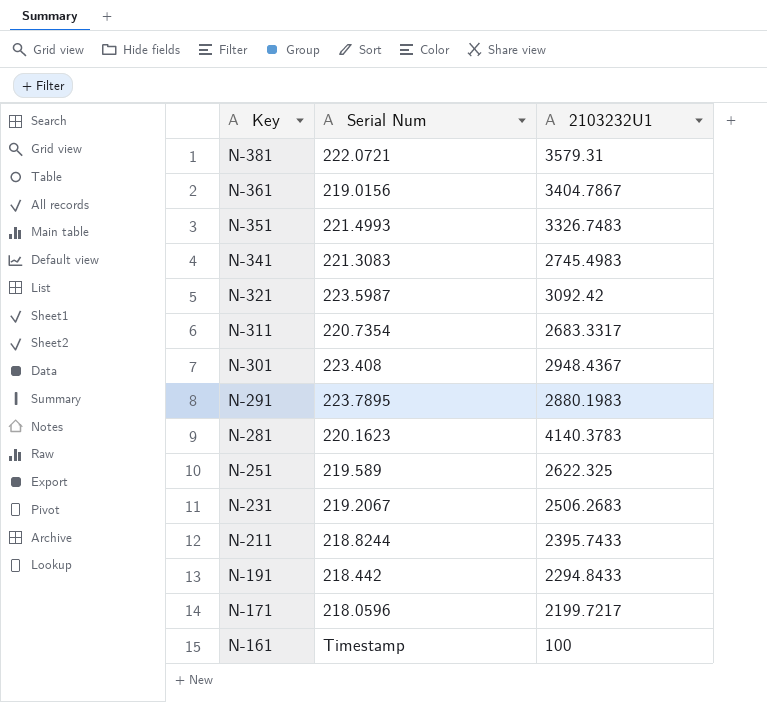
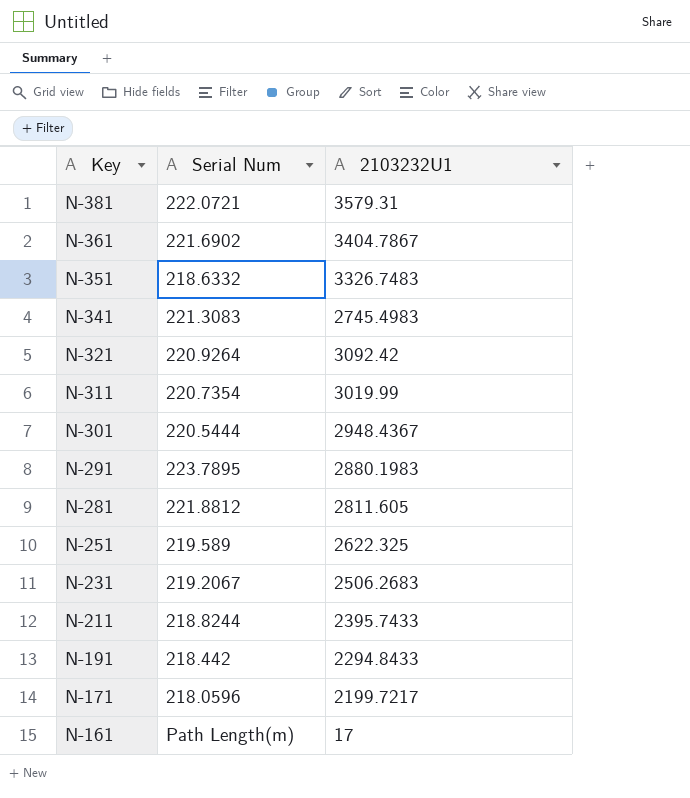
N-361 | Serial Num: 219.0156 -> 221.6902
N-351 | Serial Num: 221.4993 -> 218.6332
N-321 | Serial Num: 223.5987 -> 220.9264
N-311 | 2103232U1: 2683.3317 -> 3019.99
N-301 | Serial Num: 223.408 -> 220.5444
N-281 | Serial Num: 220.1623 -> 221.8812
N-281 | 2103232U1: 4140.3783 -> 2811.605
N-161 | Serial Num: Timestamp -> Path Length(m)
N-161 | 2103232U1: 100 -> 17

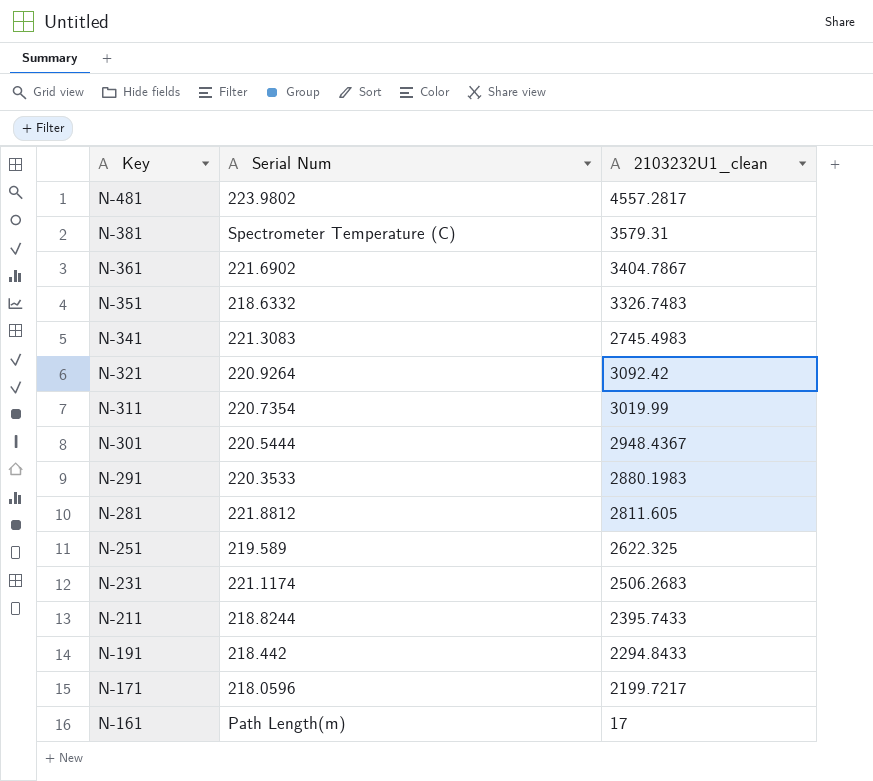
column name: 2103232U1 -> 2103232U1_clean
row N-481: none -> 223.9802 | 4557.2817
N-381 | Serial Num: 222.0721 -> Spectrometer Temperature (C)
N-291 | Serial Num: 223.7895 -> 220.3533
N-231 | Serial Num: 219.2067 -> 221.1174

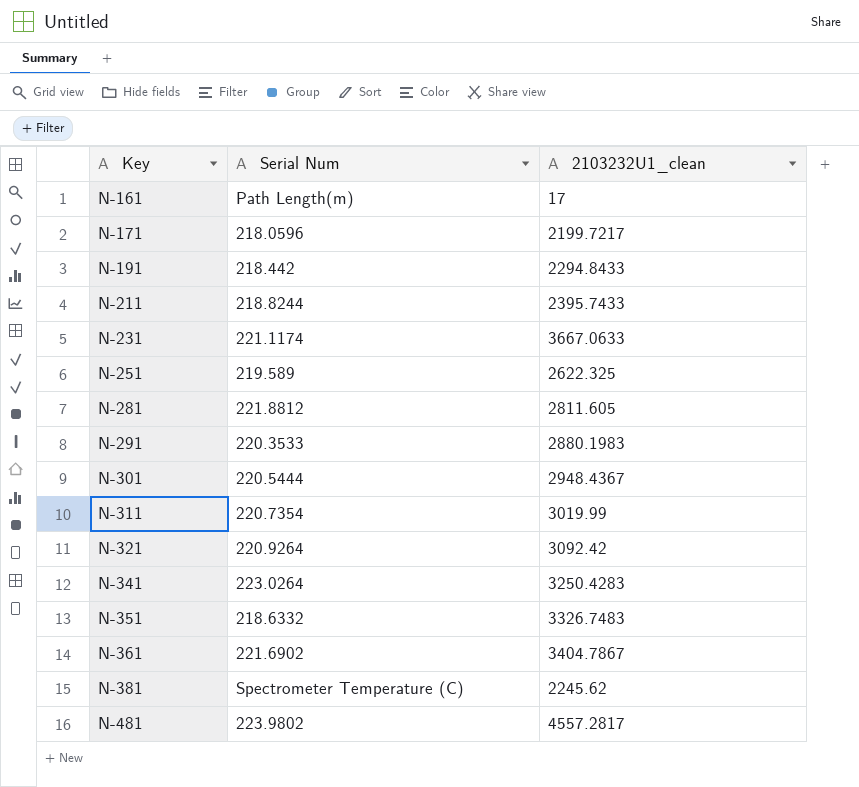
row order: Key descending -> Key ascending
N-231 | 2103232U1_clean: 2506.2683 -> 3667.0633
N-341 | Serial Num: 221.3083 -> 223.0264
N-341 | 2103232U1_clean: 2745.4983 -> 3250.4283
N-381 | 2103232U1_clean: 3579.31 -> 2245.62

